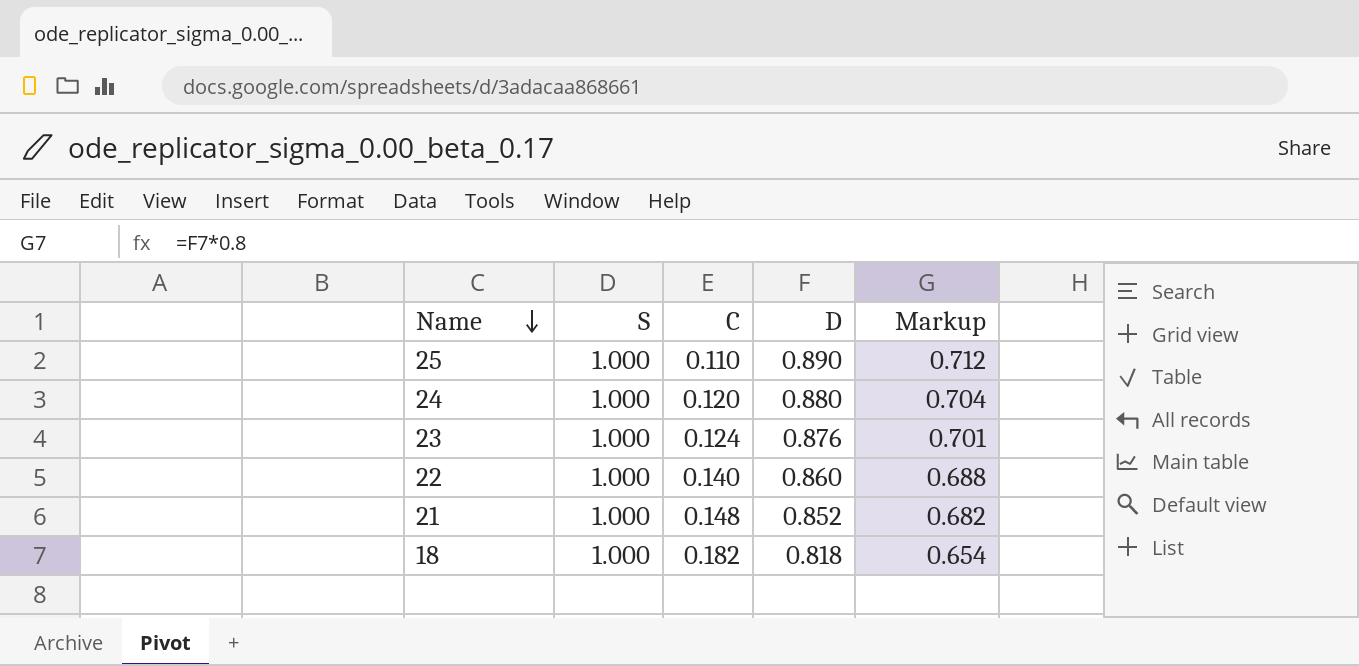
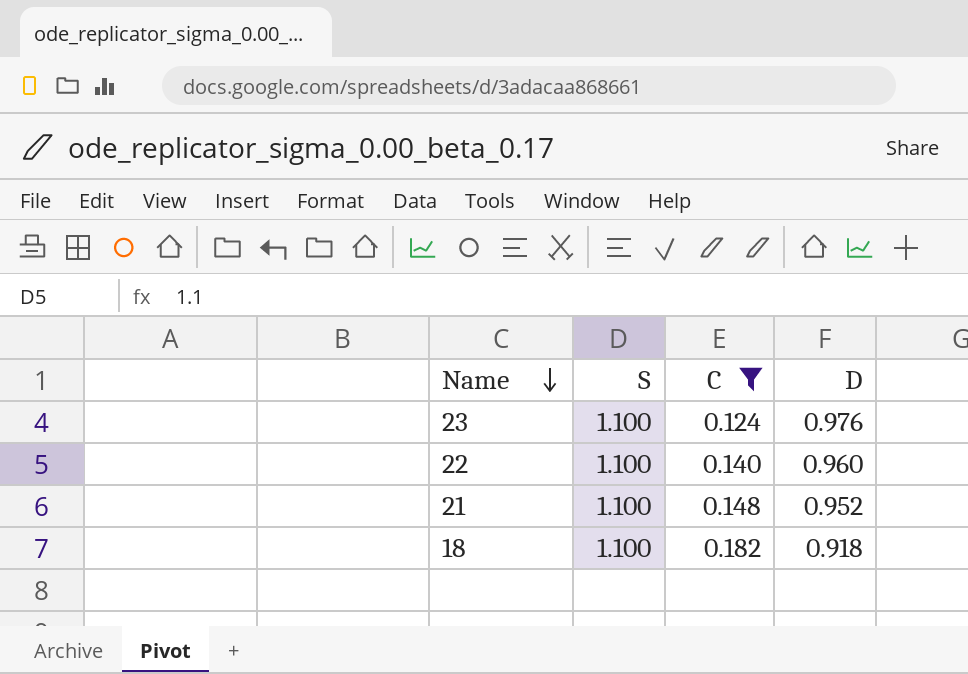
filter: none -> C >= 0.124
column Markup | formula: [D] * 0.8 -> none
23 | S: 1.000 -> 1.100
23 | D: 0.876 -> 0.976
22 | S: 1.000 -> 1.100
22 | D: 0.860 -> 0.960
21 | S: 1.000 -> 1.100
21 | D: 0.852 -> 0.952
18 | S: 1.000 -> 1.100
18 | D: 0.818 -> 0.918

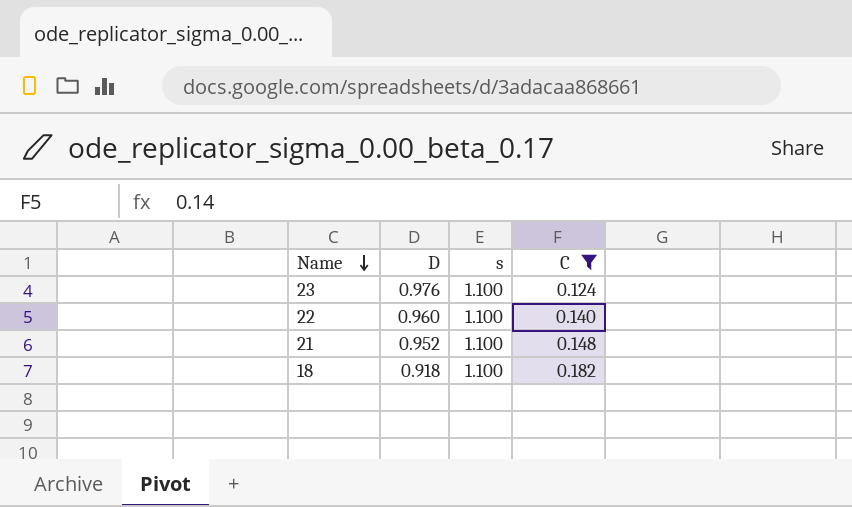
column D | position: 4 -> 2
column name: S -> s

